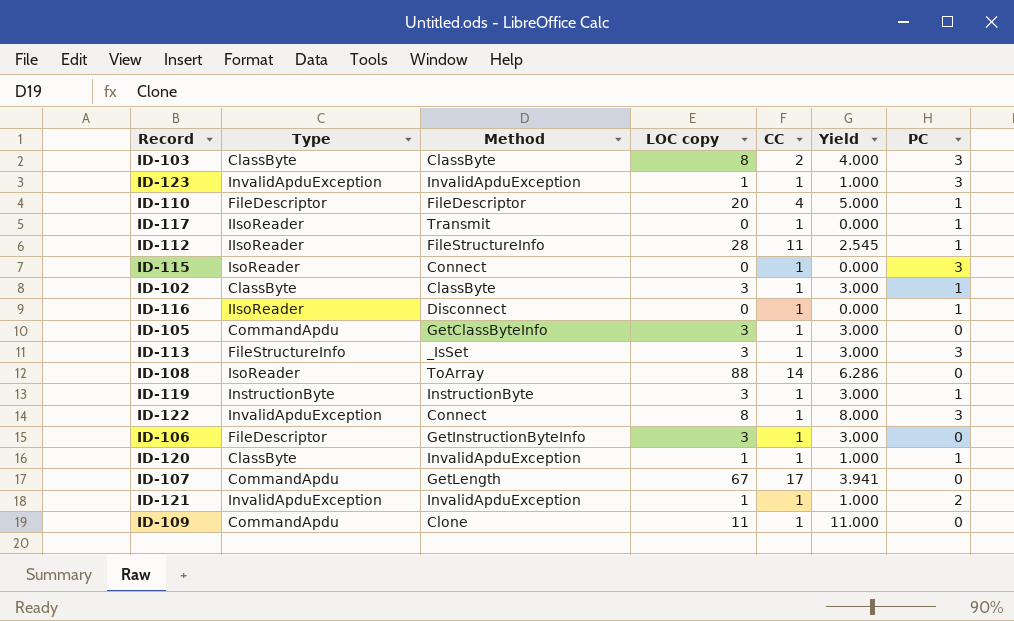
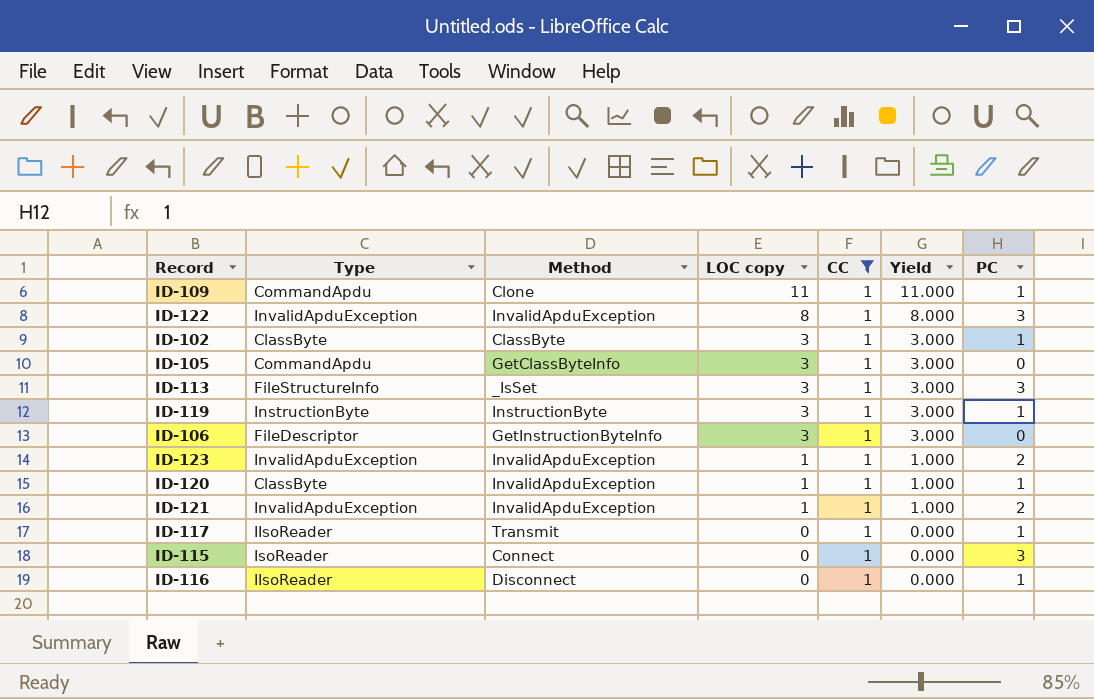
filter: none -> CC = 1
row order: none -> LOC copy descending
ID-109 | PC: 0 -> 1
ID-122 | Method: Connect -> InvalidApduException
ID-123 | PC: 3 -> 2

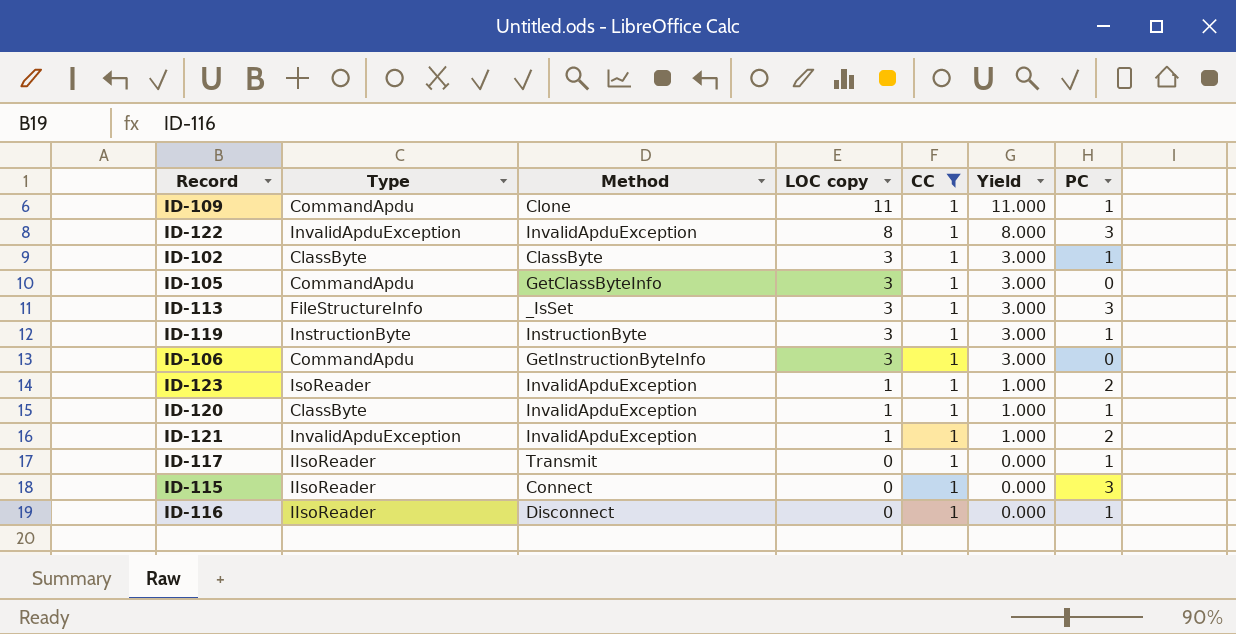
ID-106 | Type: FileDescriptor -> CommandApdu
ID-123 | Type: InvalidApduException -> IsoReader
ID-115 | Type: IsoReader -> IIsoReader

